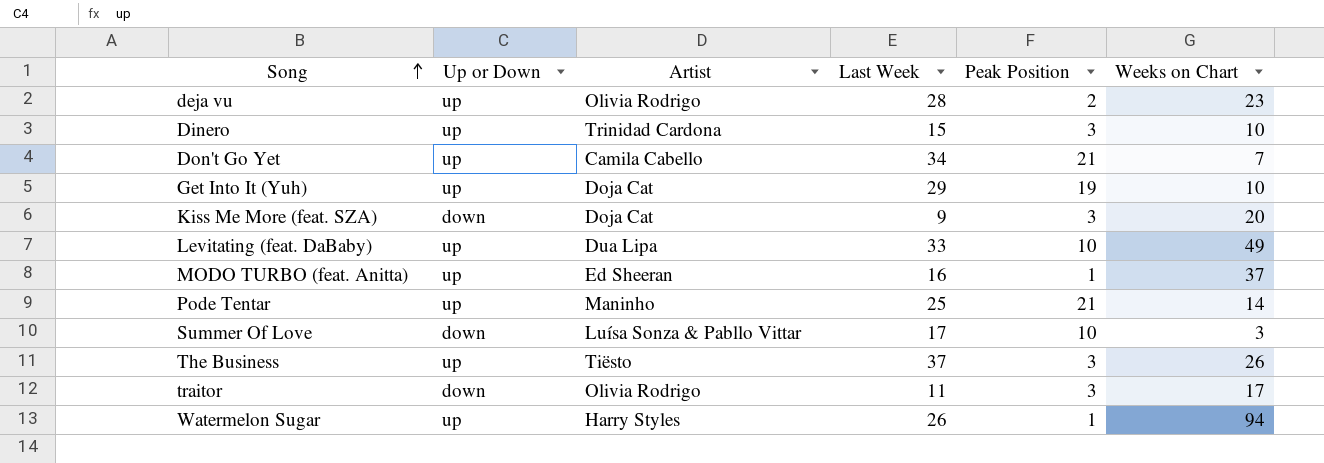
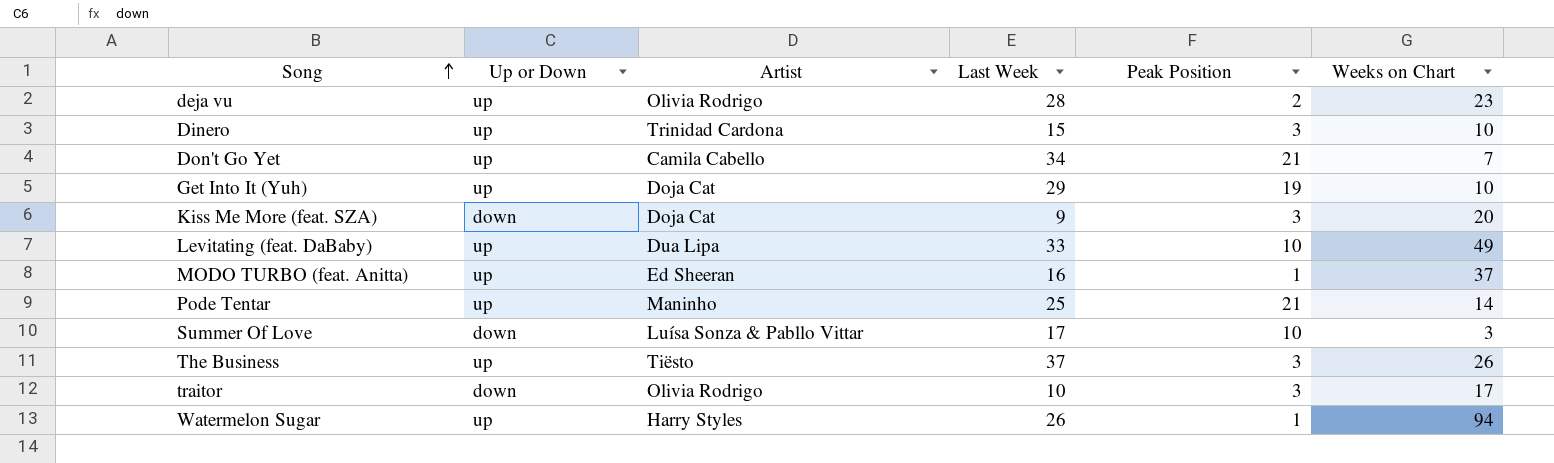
traitor | Last Week: 11 -> 10

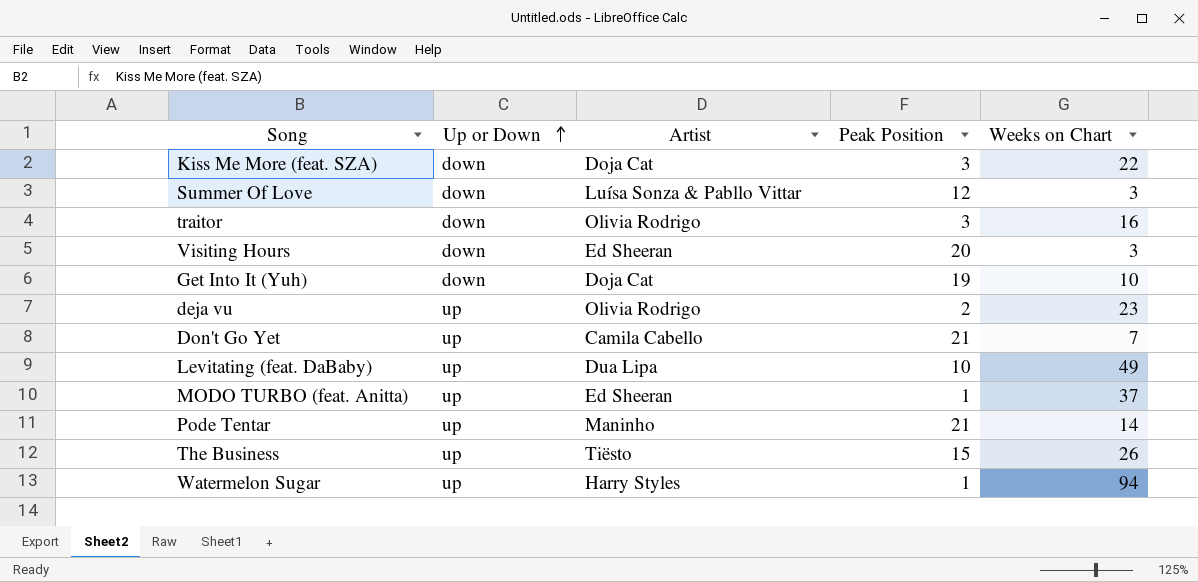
row order: Song ascending -> Up or Down ascending
column Last Week | position: 4 -> none
row Dinero: up | Trinidad Cardona | 15 | 3 | 10 -> none
Kiss Me More (feat. SZA) | Weeks on Chart: 20 -> 22
Summer Of Love | Peak Position: 10 -> 12
traitor | Weeks on Chart: 17 -> 16
row Visiting Hours: none -> down | Ed Sheeran | 20 | 3
Get Into It (Yuh) | Up or Down: up -> down
The Business | Peak Position: 3 -> 15

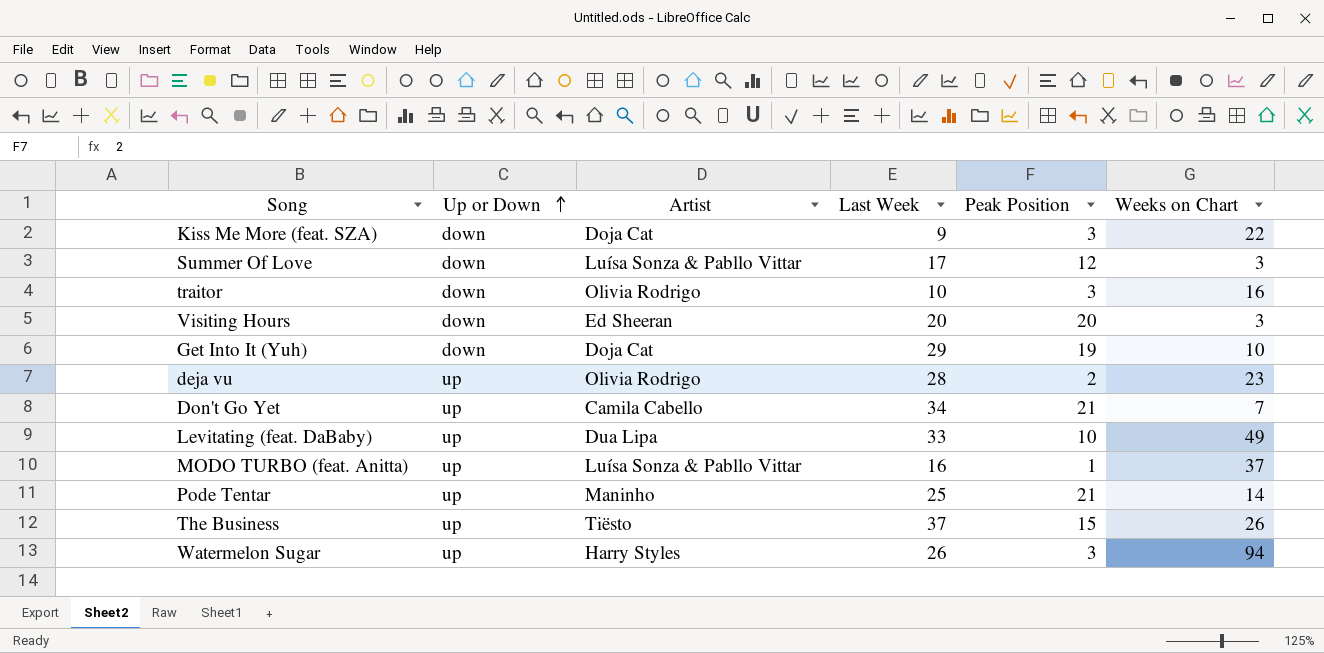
column Last Week | position: none -> 4
MODO TURBO (feat. Anitta) | Artist: Ed Sheeran -> Luísa Sonza & Pabllo Vittar
Watermelon Sugar | Peak Position: 1 -> 3

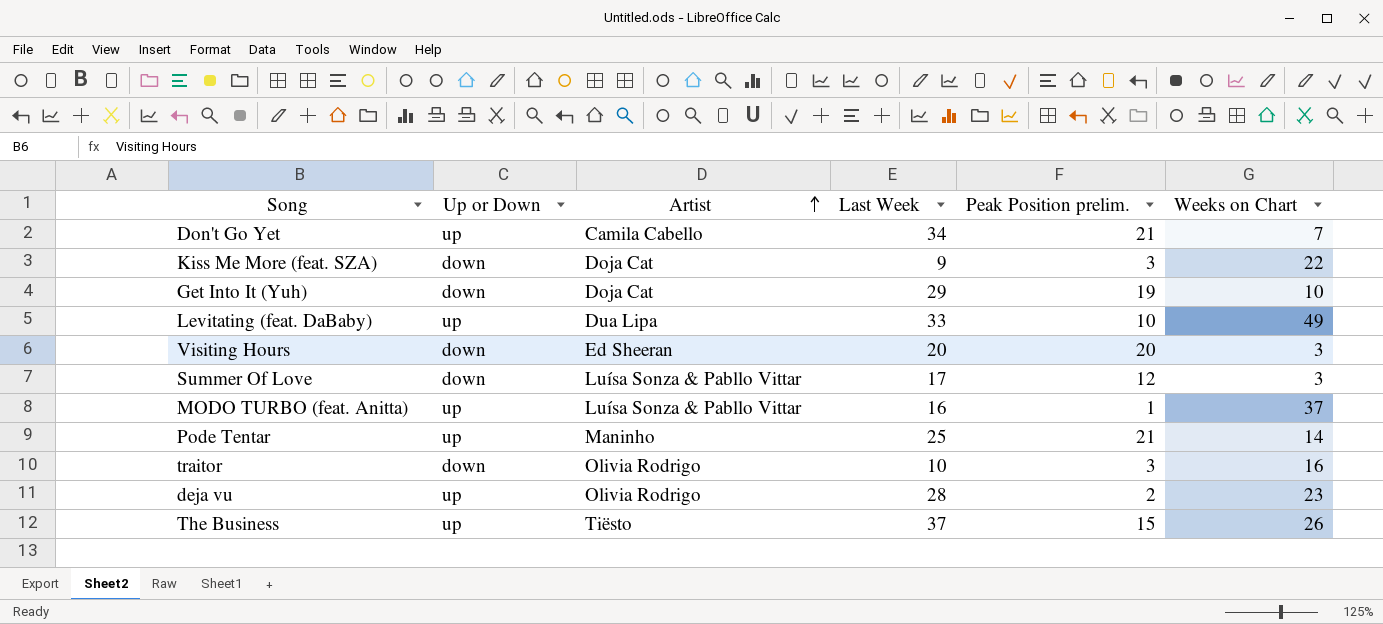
row order: Up or Down ascending -> Artist ascending
column name: Peak Position -> Peak Position prelim.
row Watermelon Sugar: up | Harry Styles | 26 | 3 | 94 -> none

